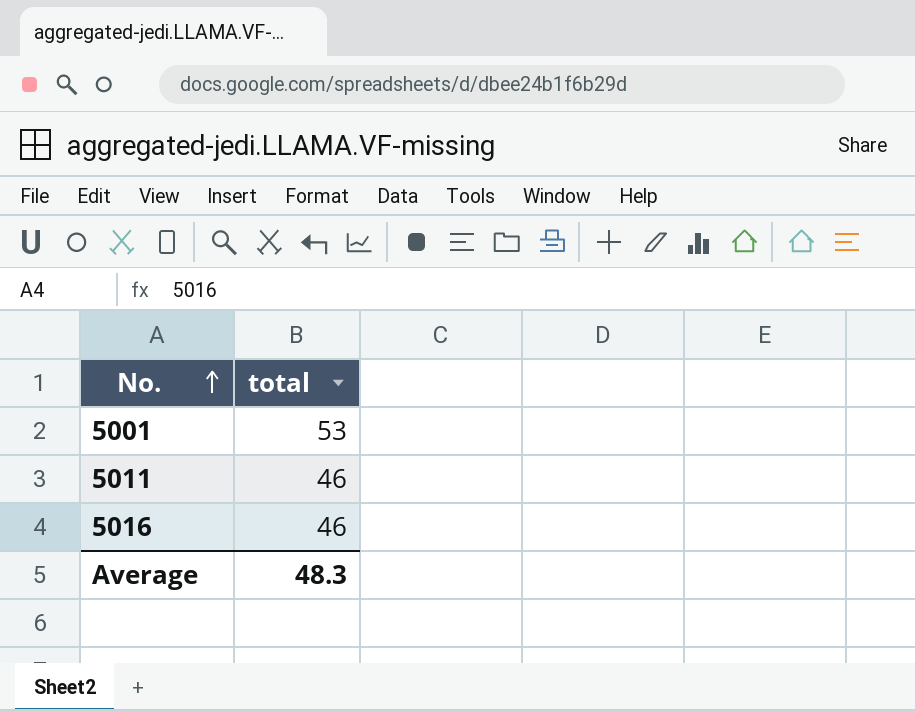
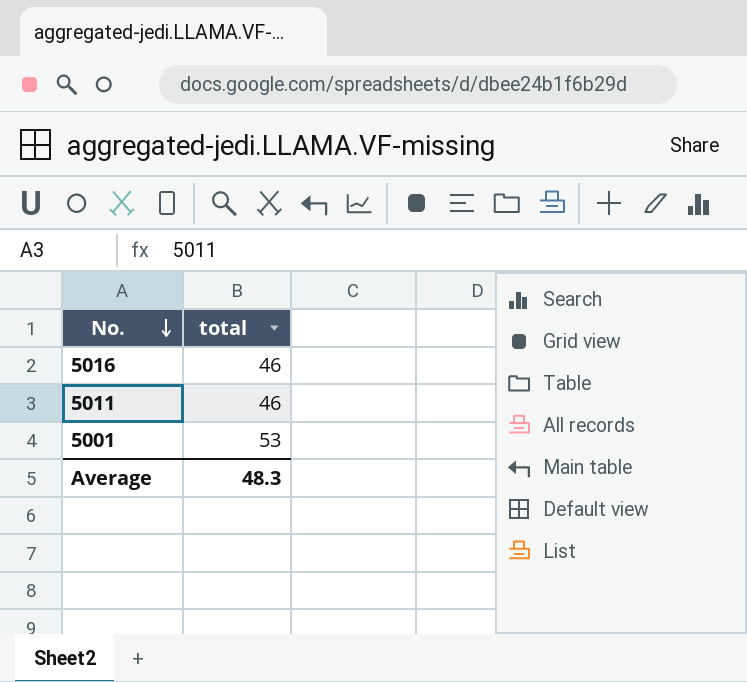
row order: No. ascending -> No. descending

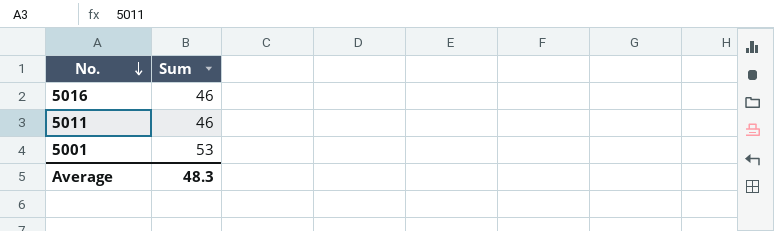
column name: total -> Sum

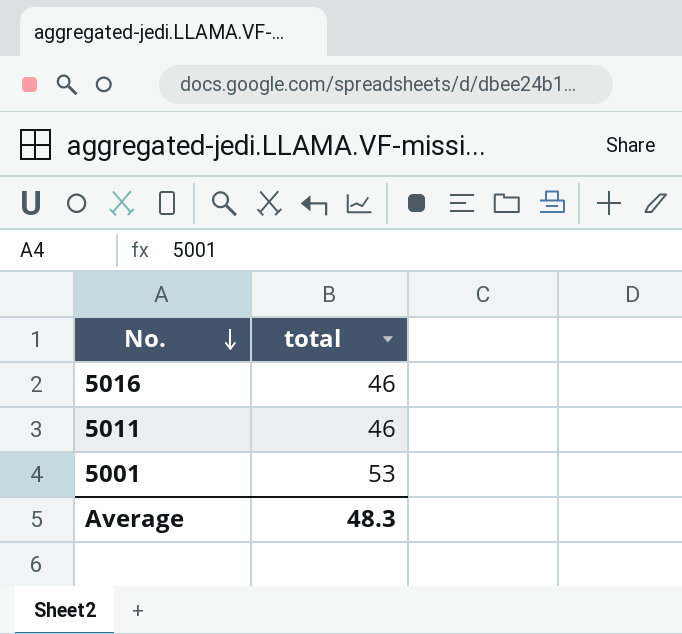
column name: Sum -> total

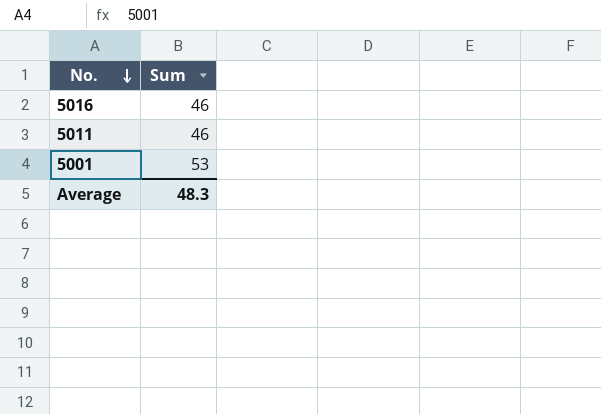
column name: total -> Sum

